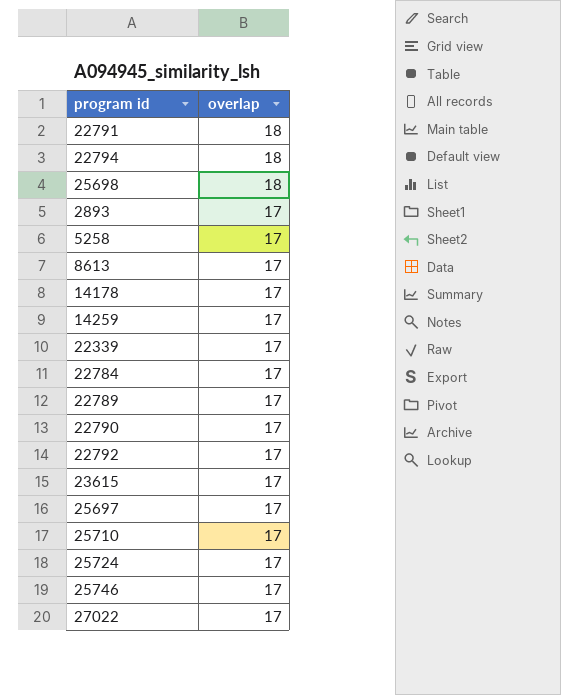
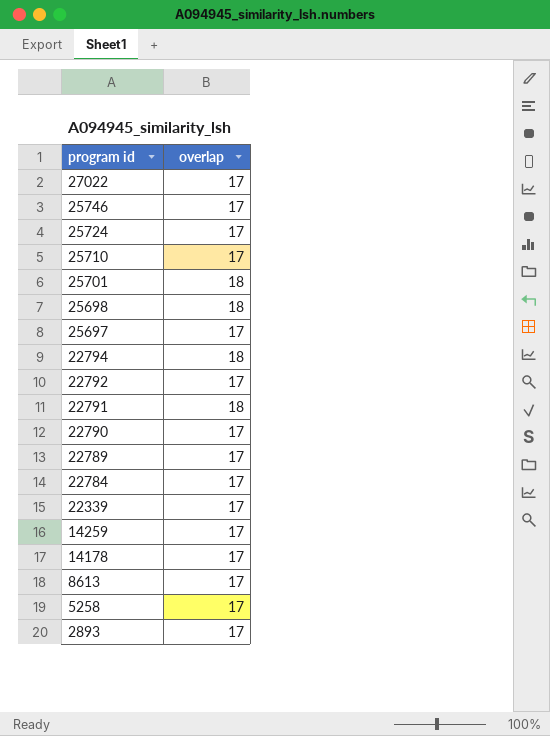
row order: overlap descending -> program id descending
row 23615: 17 -> none
row 25701: none -> 18

